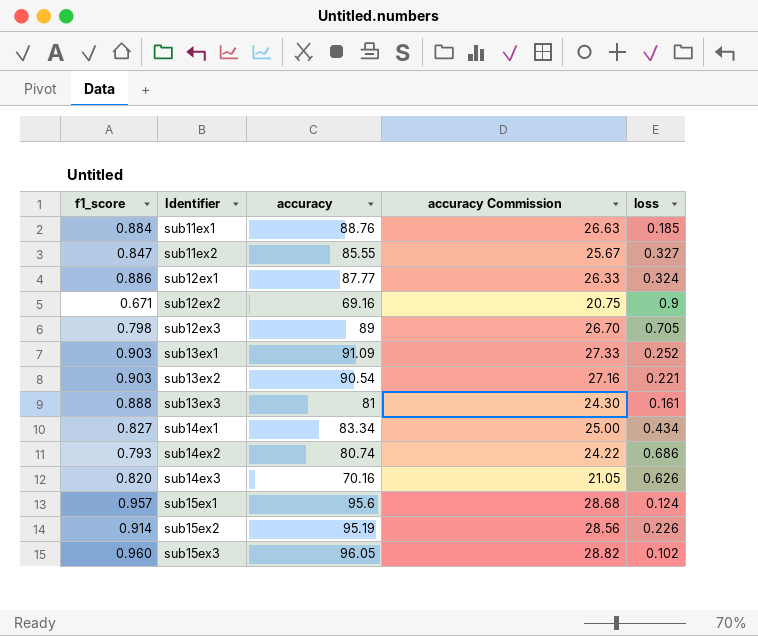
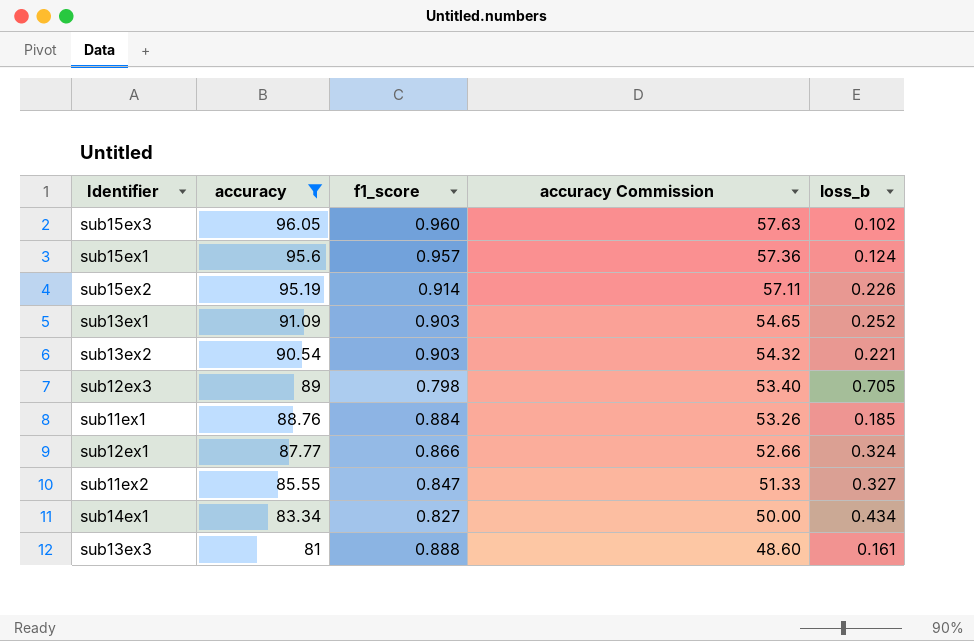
filter: none -> accuracy >= 81
row order: Identifier ascending -> accuracy descending
column f1_score | position: 1 -> 3
column accuracy Commission | formula: [accuracy] * 0.3 -> [accuracy] * 0.6
column name: loss -> loss_b
sub12ex1 | f1_score: 0.886 -> 0.866

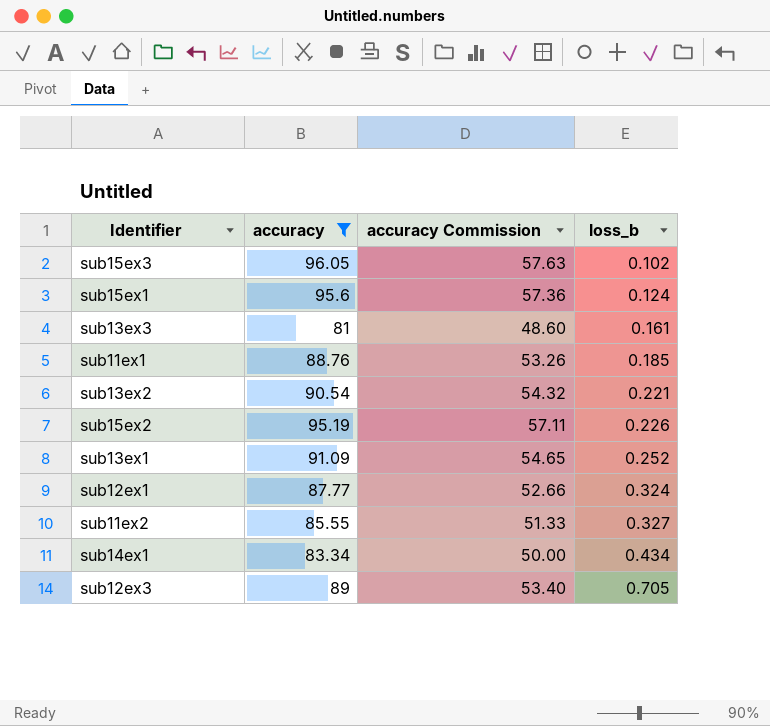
row order: accuracy descending -> loss_b ascending
column f1_score | position: 3 -> none

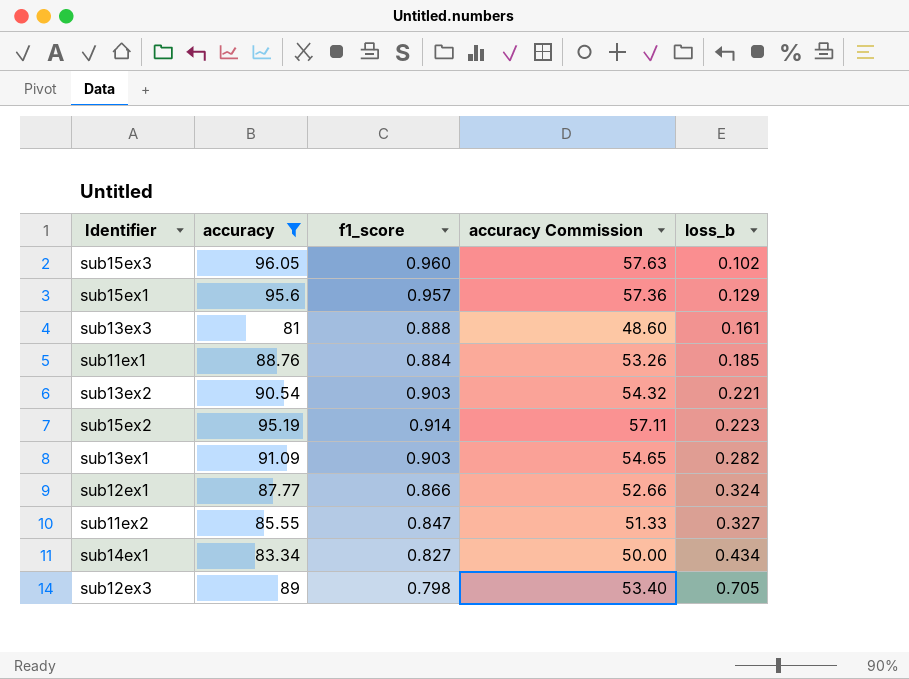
column f1_score | position: none -> 3
sub15ex1 | loss_b: 0.124 -> 0.129
sub15ex2 | loss_b: 0.226 -> 0.223
sub13ex1 | loss_b: 0.252 -> 0.282

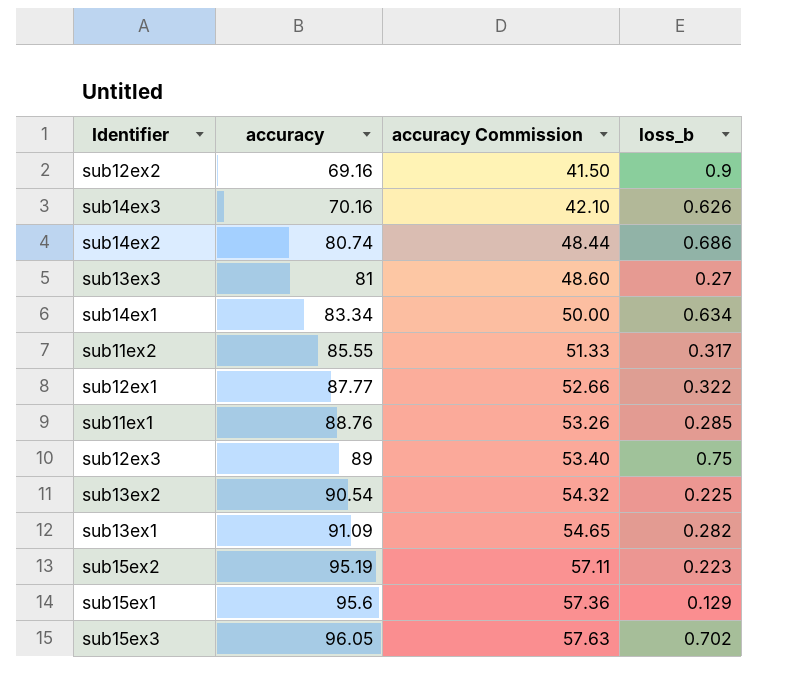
filter: accuracy >= 81 -> none
row order: loss_b ascending -> accuracy ascending
column f1_score | position: 3 -> none
sub13ex3 | loss_b: 0.161 -> 0.27
sub14ex1 | loss_b: 0.434 -> 0.634
sub11ex2 | loss_b: 0.327 -> 0.317
sub12ex1 | loss_b: 0.324 -> 0.322
sub11ex1 | loss_b: 0.185 -> 0.285
sub12ex3 | loss_b: 0.705 -> 0.75
sub13ex2 | loss_b: 0.221 -> 0.225
sub15ex3 | loss_b: 0.102 -> 0.702

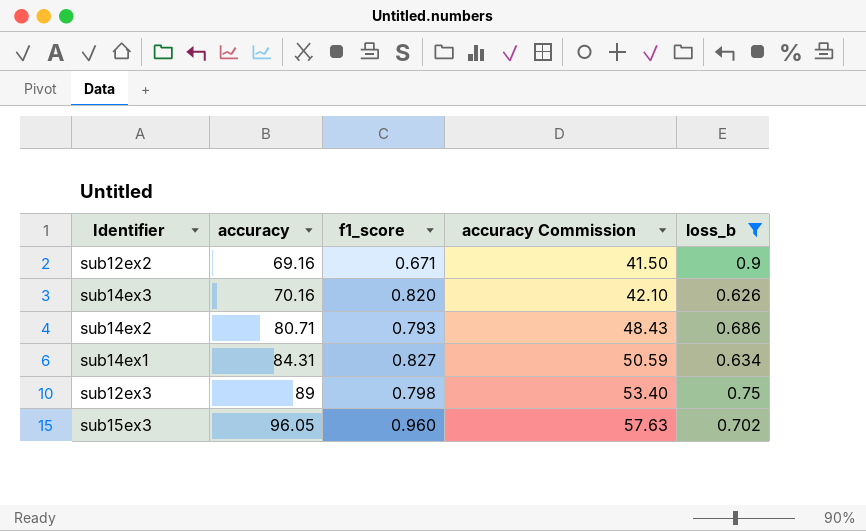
filter: none -> loss_b >= 0.626
column f1_score | position: none -> 3
sub14ex2 | accuracy: 80.74 -> 80.71
sub14ex2 | accuracy Commission: 48.44 -> 48.43
sub14ex1 | accuracy: 83.34 -> 84.31
sub14ex1 | accuracy Commission: 50.00 -> 50.59

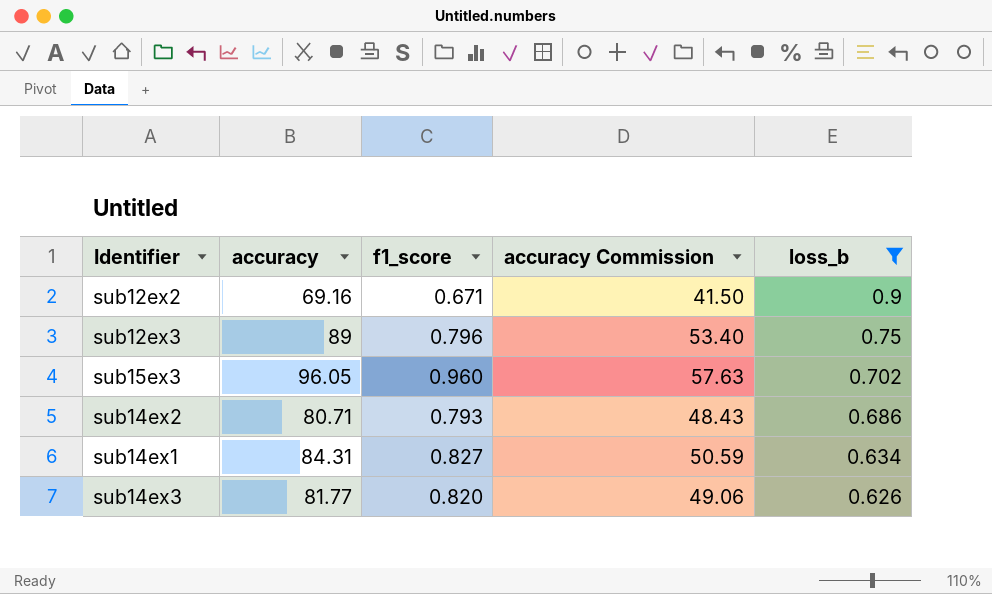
row order: accuracy ascending -> loss_b descending
sub12ex3 | f1_score: 0.798 -> 0.796
sub14ex3 | accuracy: 70.16 -> 81.77
sub14ex3 | accuracy Commission: 42.10 -> 49.06

